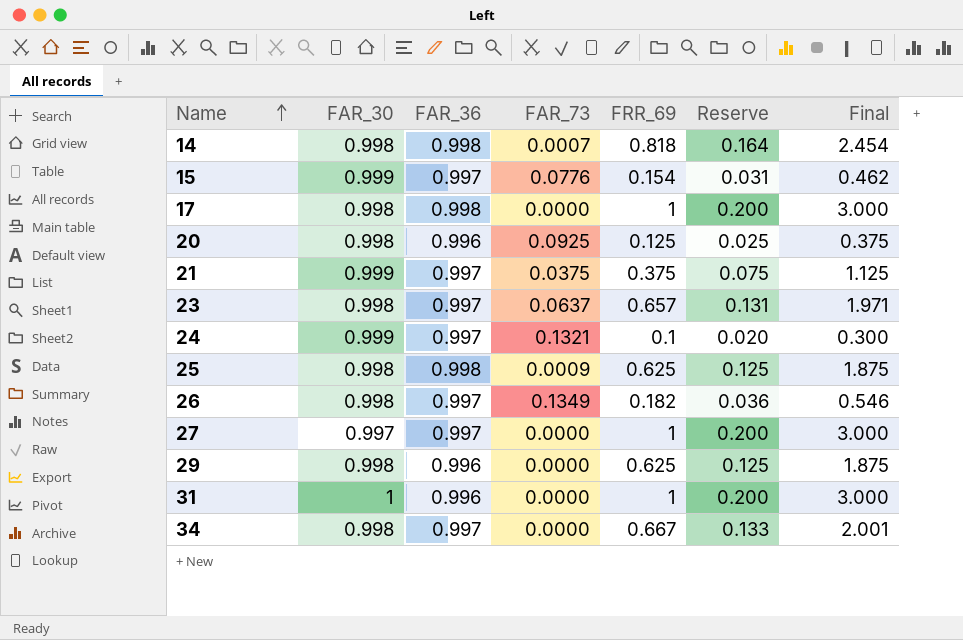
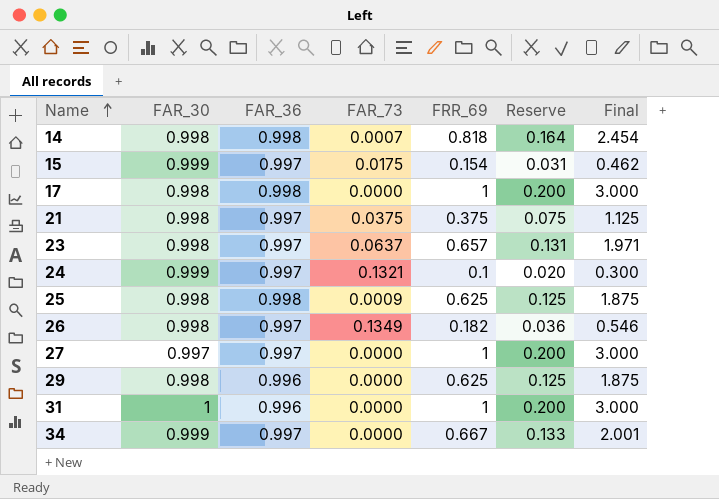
row 20: 0.998 | 0.996 | 0.0925 | 0.125 | 0.025 | 0.375 -> none
15 | FAR_73: 0.0776 -> 0.0175
21 | FAR_30: 0.999 -> 0.998
34 | FAR_30: 0.998 -> 0.999

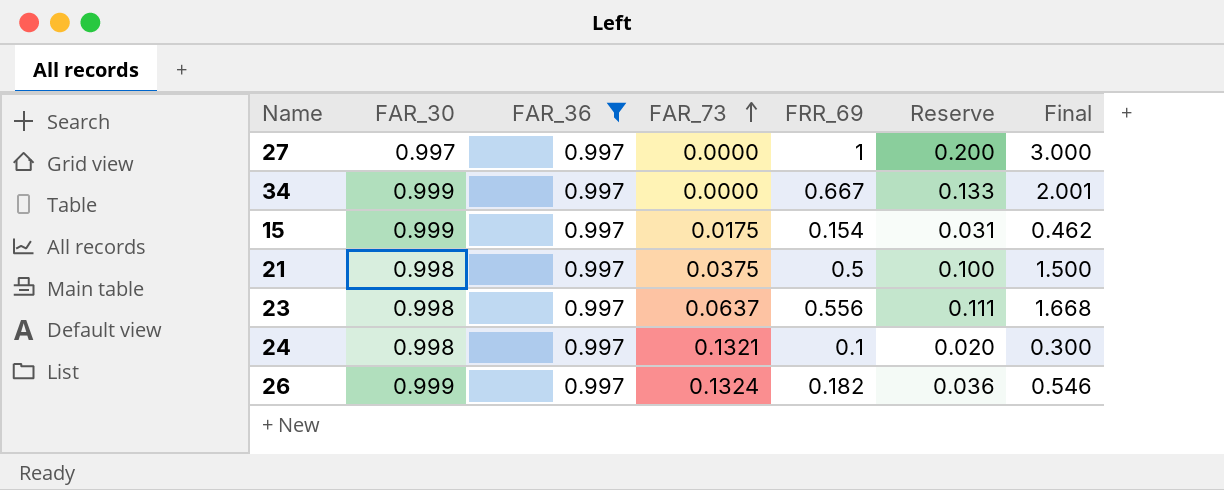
filter: none -> FAR_36 = 0.997
row order: Name ascending -> FAR_73 ascending
21 | FRR_69: 0.375 -> 0.5
21 | Reserve: 0.075 -> 0.100
21 | Final: 1.125 -> 1.500
23 | FRR_69: 0.657 -> 0.556
23 | Reserve: 0.131 -> 0.111
23 | Final: 1.971 -> 1.668
24 | FAR_30: 0.999 -> 0.998
26 | FAR_30: 0.998 -> 0.999
26 | FAR_73: 0.1349 -> 0.1324

